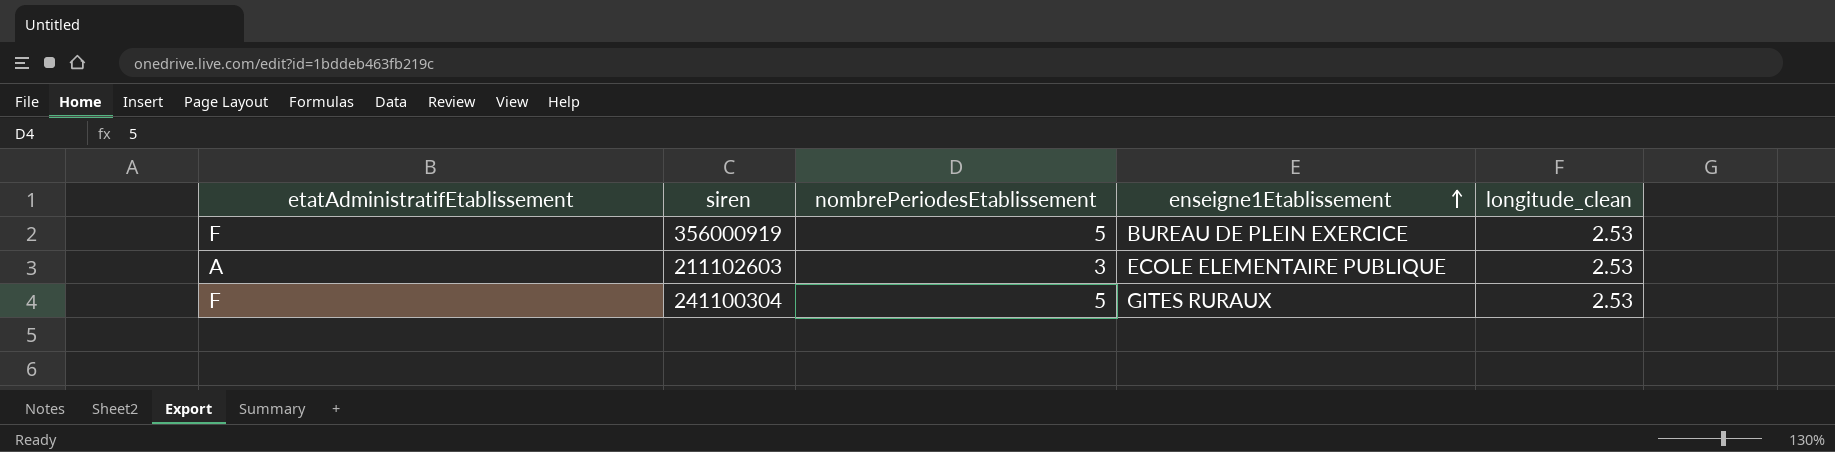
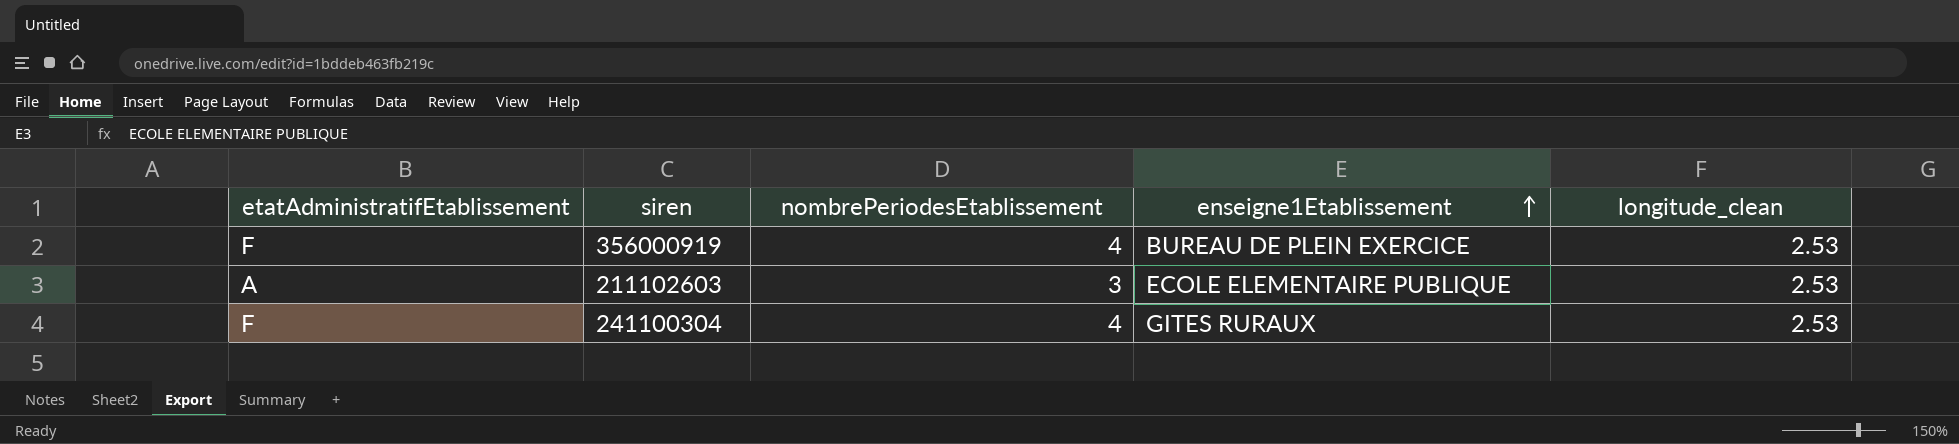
356000919 | nombrePeriodesEtablissement: 5 -> 4
241100304 | nombrePeriodesEtablissement: 5 -> 4

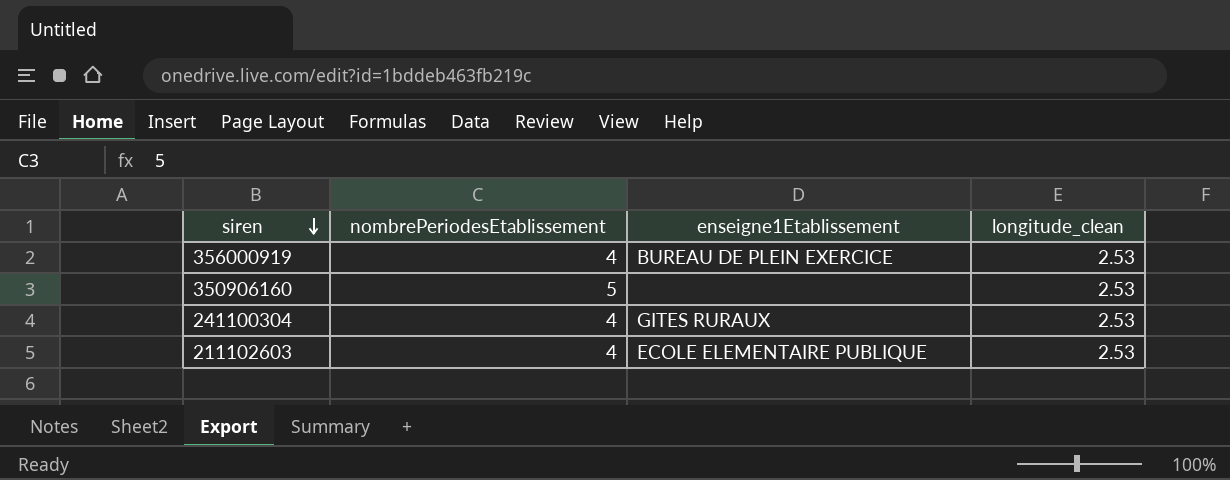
row order: enseigne1Etablissement ascending -> siren descending
column etatAdministratifEtablissement | position: 1 -> none
row 350906160: none -> 5 | none | 2.53
211102603 | nombrePeriodesEtablissement: 3 -> 4

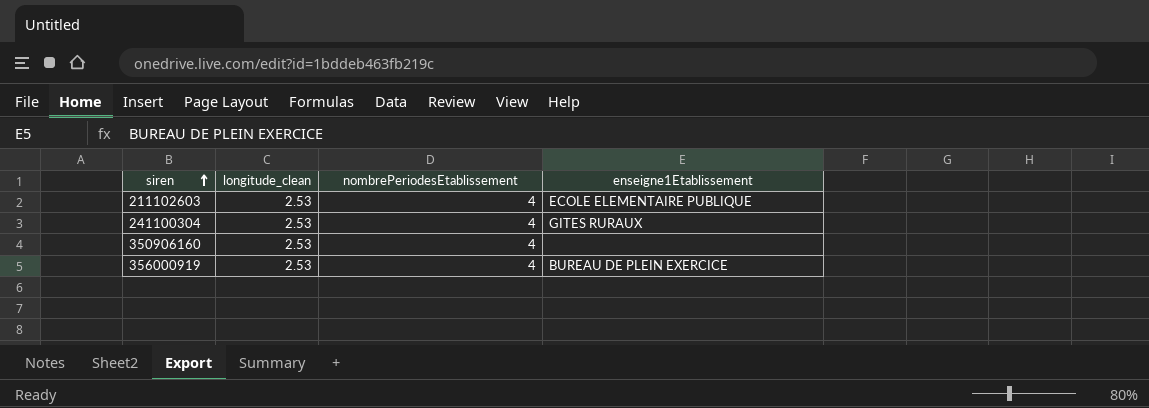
row order: siren descending -> siren ascending
column longitude_clean | position: 4 -> 2
350906160 | nombrePeriodesEtablissement: 5 -> 4

